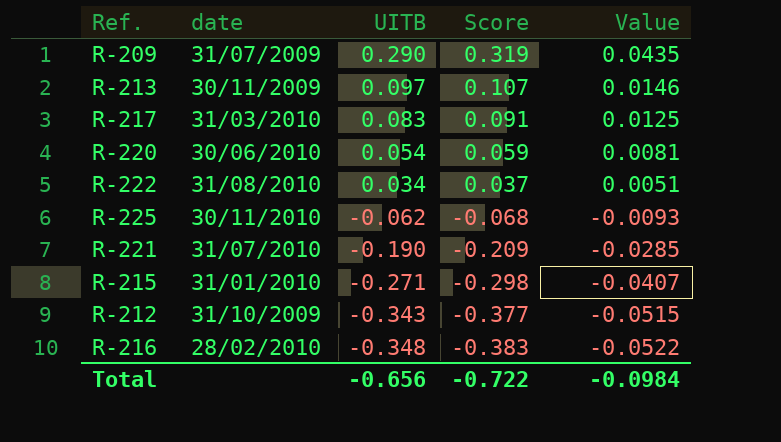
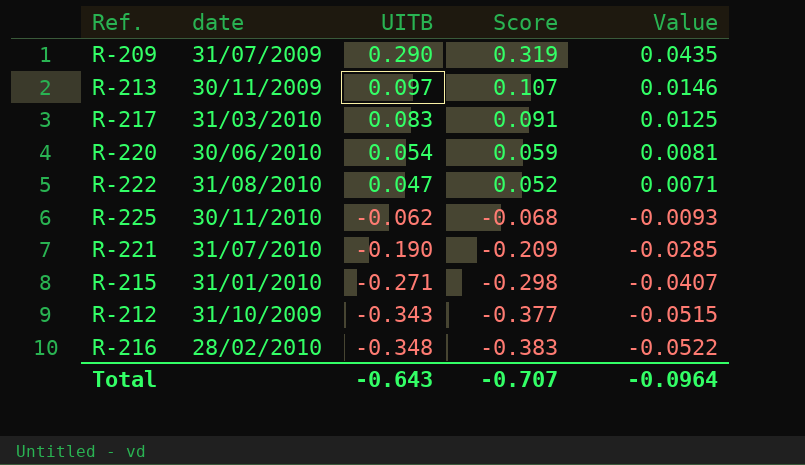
R-222 | UITB: 0.034 -> 0.047
R-222 | Score: 0.037 -> 0.052
R-222 | Value: 0.0051 -> 0.0071
Total | UITB: -0.656 -> -0.643
Total | Score: -0.722 -> -0.707
Total | Value: -0.0984 -> -0.0964

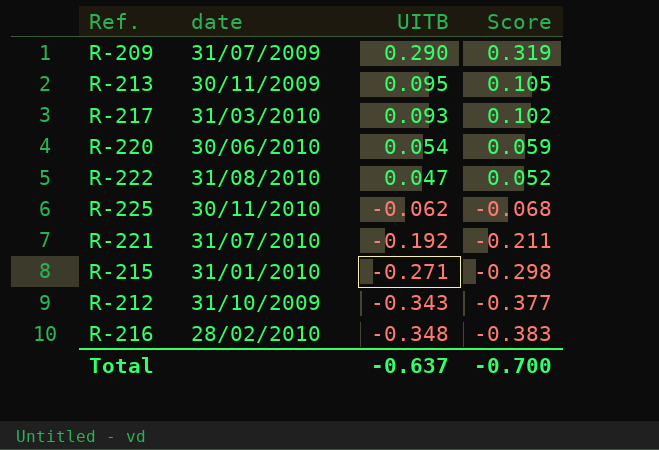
column Value | formula: [UITB] * 0.15 -> none
R-213 | UITB: 0.097 -> 0.095
R-213 | Score: 0.107 -> 0.105
R-217 | UITB: 0.083 -> 0.093
R-217 | Score: 0.091 -> 0.102
R-221 | UITB: -0.190 -> -0.192
R-221 | Score: -0.209 -> -0.211
Total | UITB: -0.643 -> -0.637
Total | Score: -0.707 -> -0.700

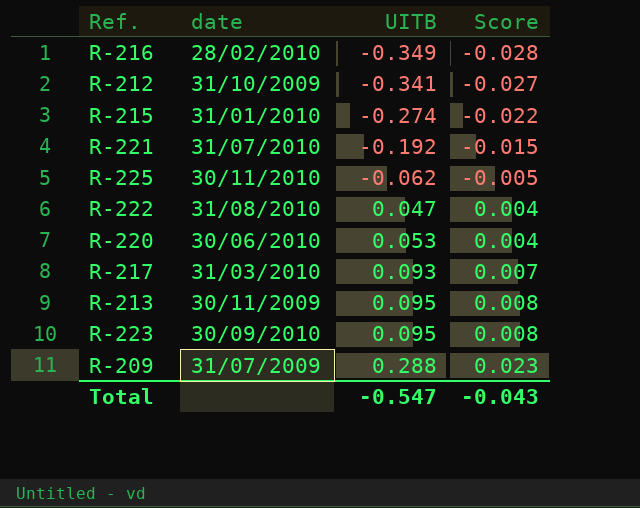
row order: UITB descending -> UITB ascending
column Score | formula: [UITB] * 1.1 -> [UITB] * 0.08
R-216 | UITB: -0.348 -> -0.349
R-212 | UITB: -0.343 -> -0.341
R-215 | UITB: -0.271 -> -0.274
R-220 | UITB: 0.054 -> 0.053
row R-223: none -> 30/09/2010 | 0.095 | 0.008
R-209 | UITB: 0.290 -> 0.288
Total | UITB: -0.637 -> -0.547
Total | Score: -0.700 -> -0.043

